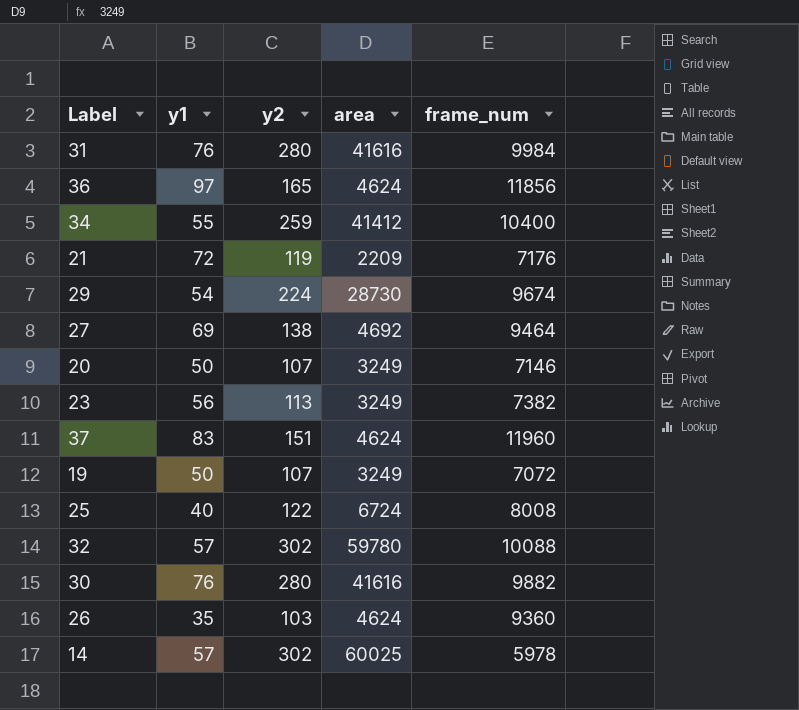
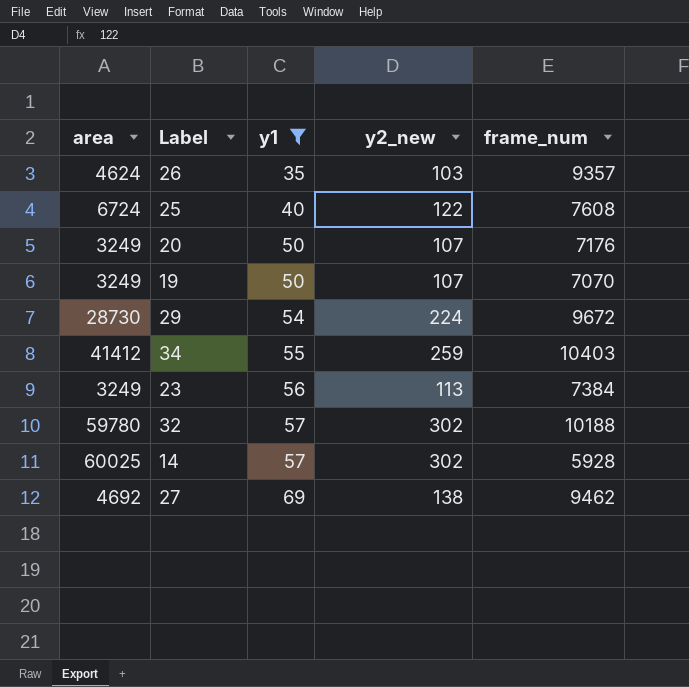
filter: none -> y1 <= 69
row order: none -> y1 ascending
column area | position: 4 -> 1
column name: y2 -> y2_new
26 | frame_num: 9360 -> 9357
25 | frame_num: 8008 -> 7608
20 | frame_num: 7146 -> 7176
19 | frame_num: 7072 -> 7070
29 | frame_num: 9674 -> 9672
34 | frame_num: 10400 -> 10403
23 | frame_num: 7382 -> 7384
32 | frame_num: 10088 -> 10188
14 | frame_num: 5978 -> 5928
27 | frame_num: 9464 -> 9462

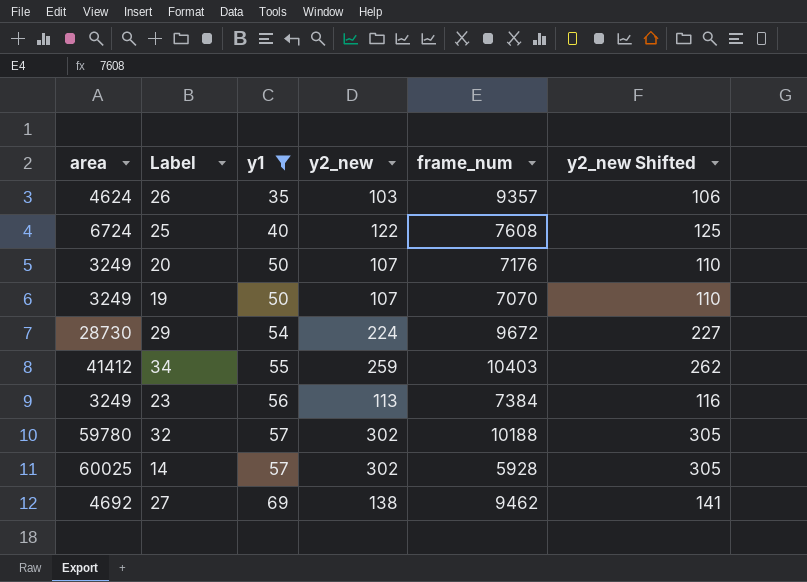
column y2_new Shifted | formula: none -> [y2_new] + 3

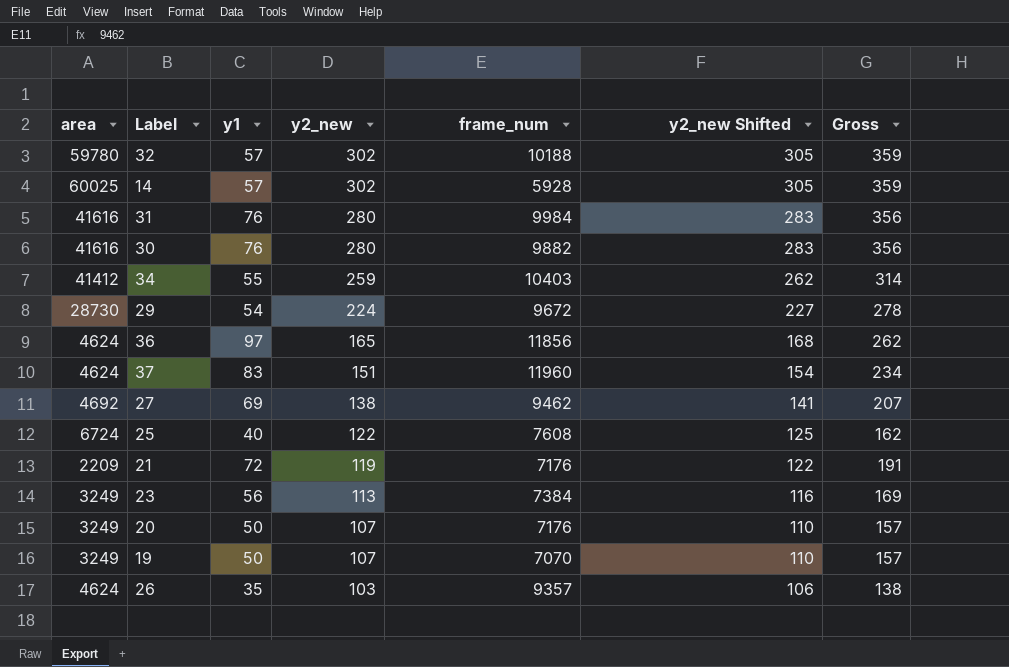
filter: y1 <= 69 -> none
row order: y1 ascending -> y2_new descending
column Gross | formula: none -> [y1] + [y2_new]

